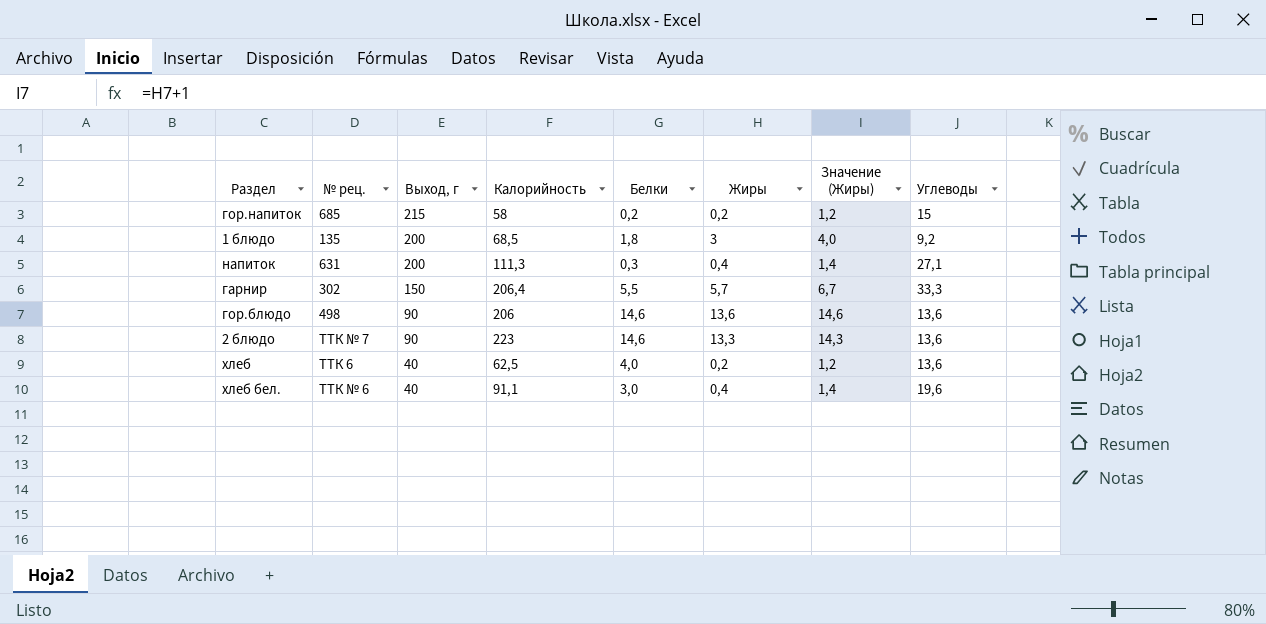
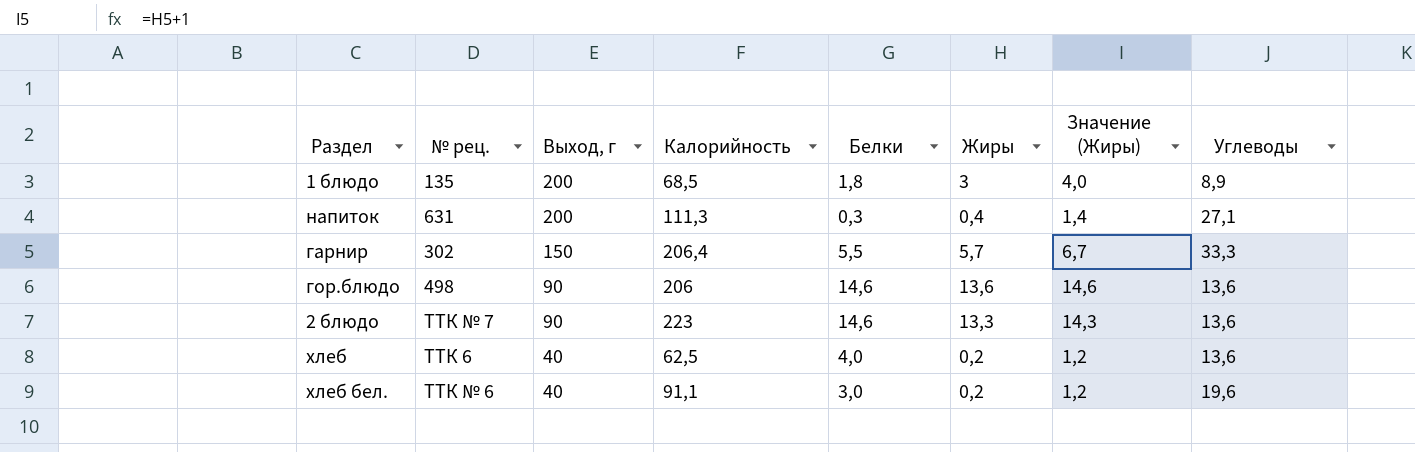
row гор.напиток: 685 | 215 | 58 | 0,2 | 0,2 | 1,2 | 15 -> none
1 блюдо | Углеводы: 9,2 -> 8,9
хлеб бел. | Жиры: 0,4 -> 0,2
хлеб бел. | Значение (Жиры): 1,4 -> 1,2

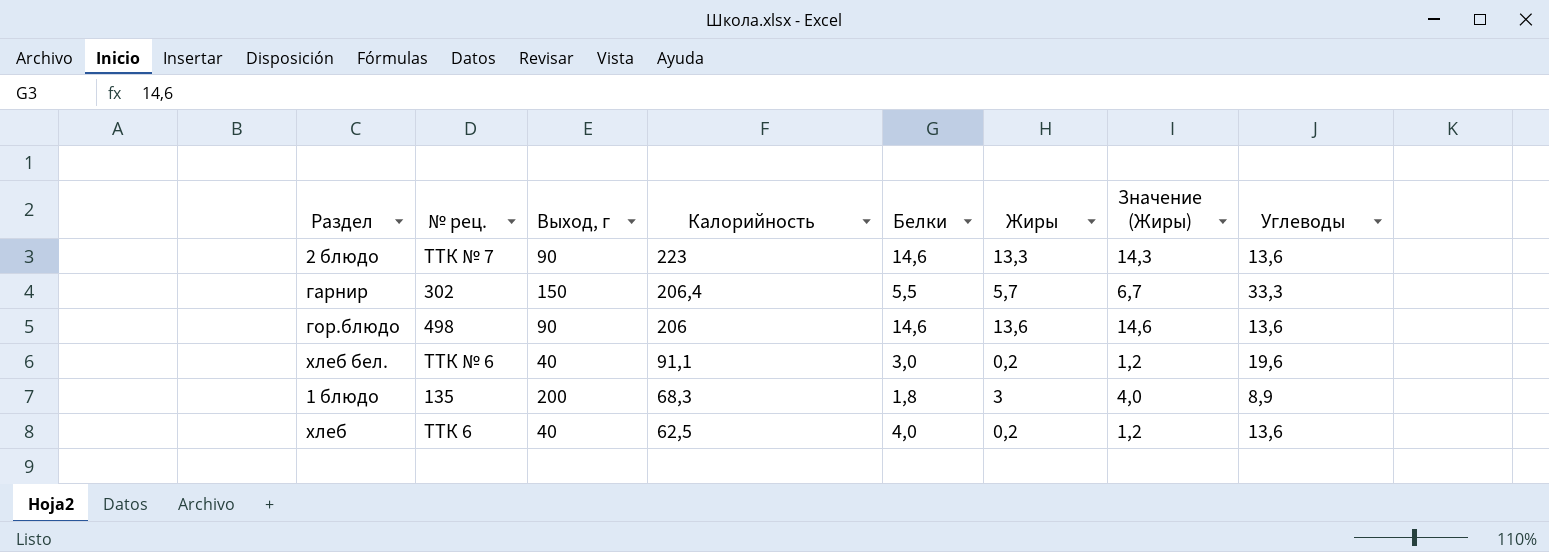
row order: Выход, г descending -> Калорийность descending
row напиток: 631 | 200 | 111,3 | 0,3 | 0,4 | 1,4 | 27,1 -> none
1 блюдо | Калорийность: 68,5 -> 68,3

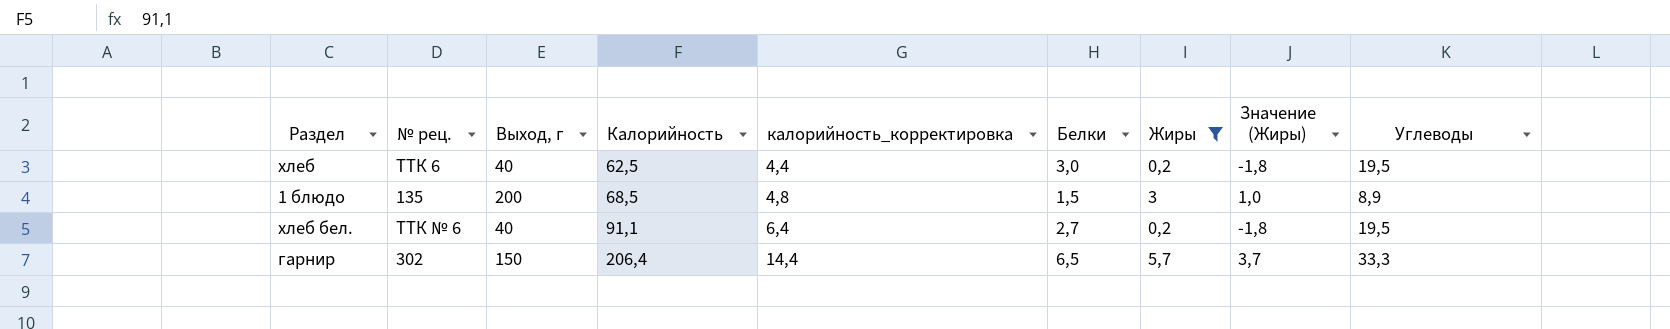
filter: none -> Жиры <= 5,7
row order: Калорийность descending -> Калорийность ascending
column калорийность_корректировка | formula: none -> [Калорийность] * 0,07
column Значение (Жиры) | formula: [Жиры] + 1 -> [Жиры] - 2
хлеб | Белки: 4,0 -> 3,0
хлеб | Углеводы: 13,6 -> 19,5
1 блюдо | Калорийность: 68,3 -> 68,5
1 блюдо | Белки: 1,8 -> 1,5
хлеб бел. | Белки: 3,0 -> 2,7
хлеб бел. | Углеводы: 19,6 -> 19,5
гарнир | Белки: 5,5 -> 6,5

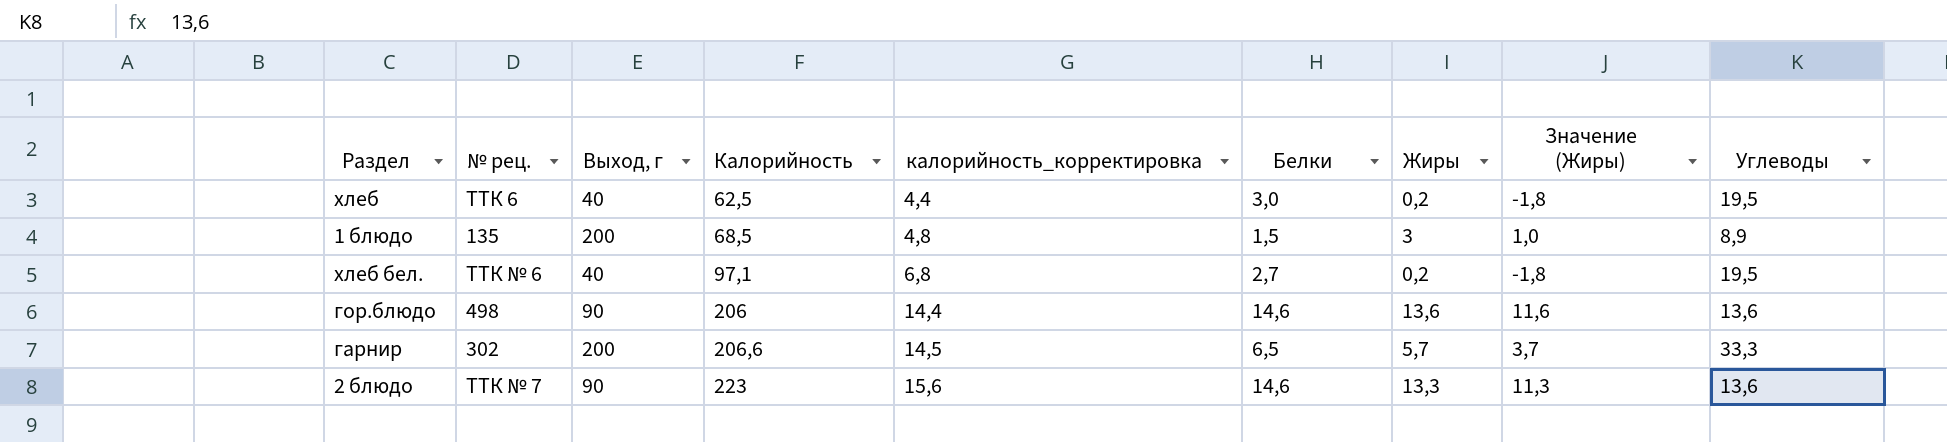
filter: Жиры <= 5,7 -> none
хлеб бел. | Калорийность: 91,1 -> 97,1
хлеб бел. | калорийность_корректировка: 6,4 -> 6,8
гарнир | Выход, г: 150 -> 200
гарнир | Калорийность: 206,4 -> 206,6
гарнир | калорийность_корректировка: 14,4 -> 14,5

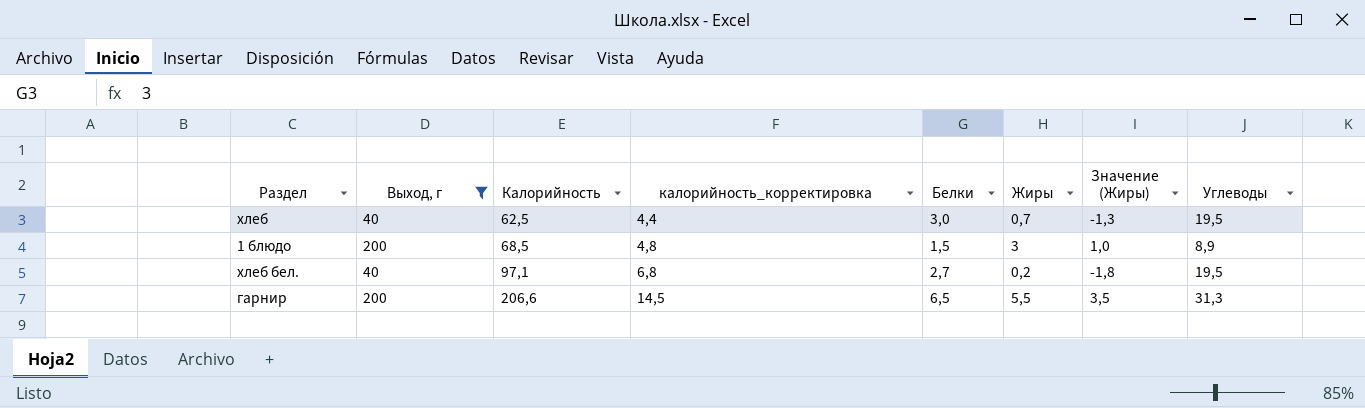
filter: none -> Выход, г != 90
column № рец. | position: 2 -> none
хлеб | Жиры: 0,2 -> 0,7
хлеб | Значение (Жиры): -1,8 -> -1,3
гарнир | Жиры: 5,7 -> 5,5
гарнир | Значение (Жиры): 3,7 -> 3,5
гарнир | Углеводы: 33,3 -> 31,3

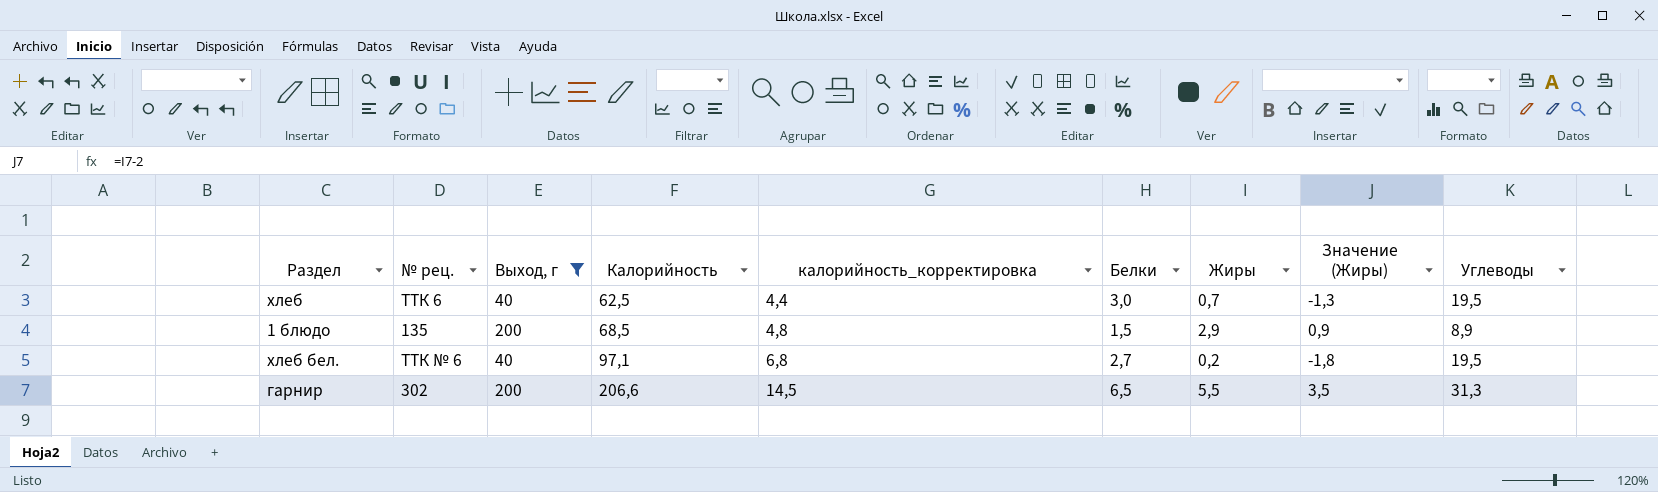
column № рец. | position: none -> 2
1 блюдо | Жиры: 3 -> 2,9
1 блюдо | Значение (Жиры): 1,0 -> 0,9

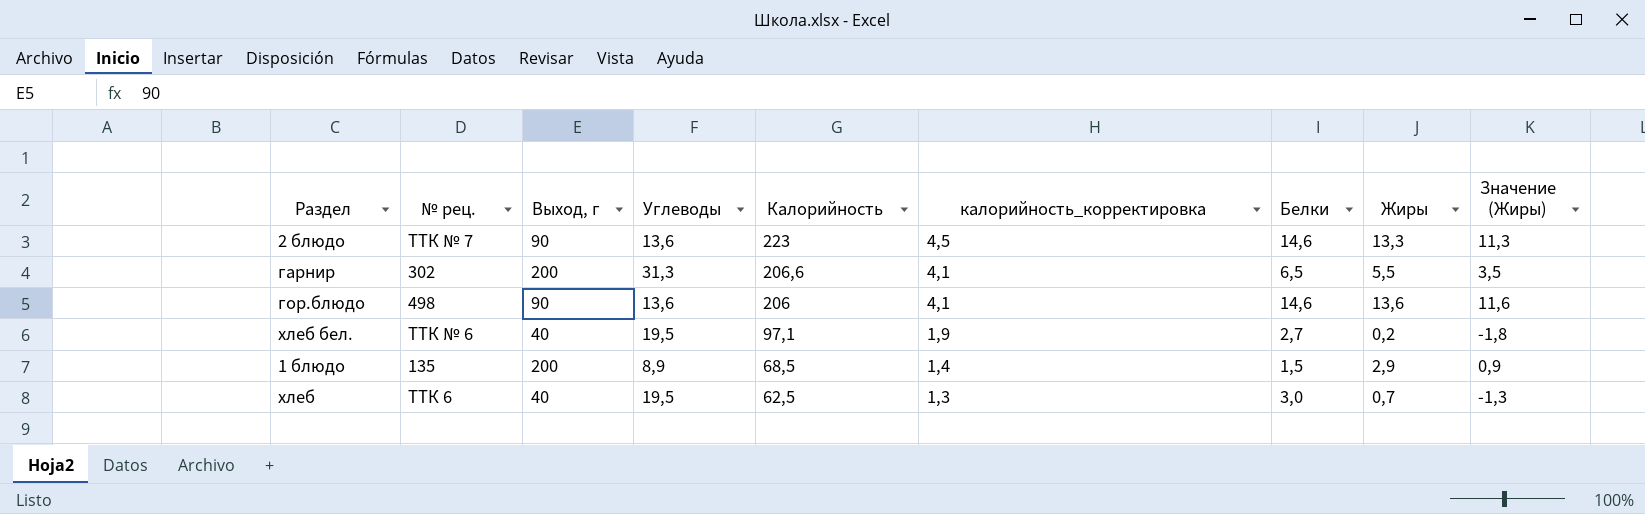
filter: Выход, г != 90 -> none
row order: Калорийность ascending -> Калорийность descending
column Углеводы | position: 9 -> 4
column калорийность_корректировка | formula: [Калорийность] * 0,07 -> [Калорийность] * 0,02

